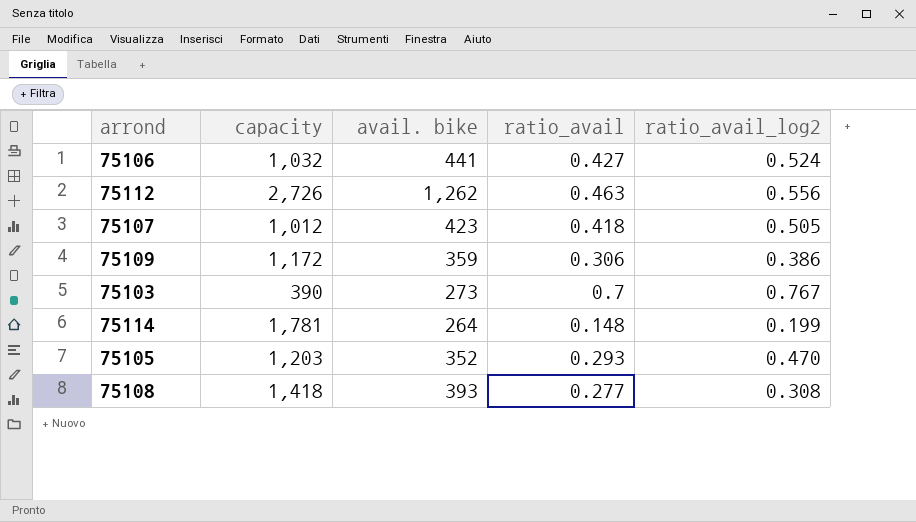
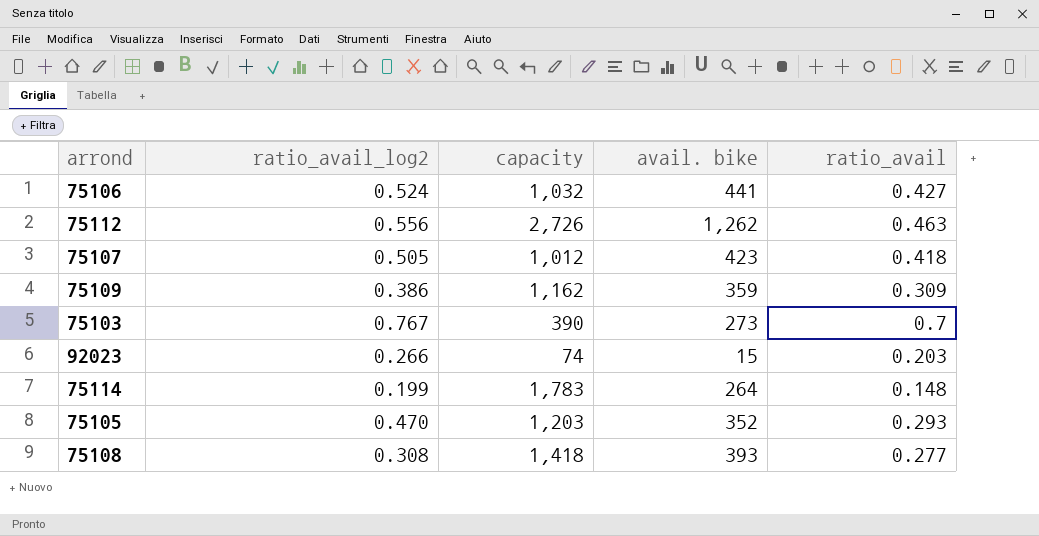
column ratio_avail_log2 | position: 5 -> 2
75109 | capacity: 1,172 -> 1,162
75109 | ratio_avail: 0.306 -> 0.309
row 92023: none -> 0.266 | 74 | 15 | 0.203
75114 | capacity: 1,781 -> 1,783

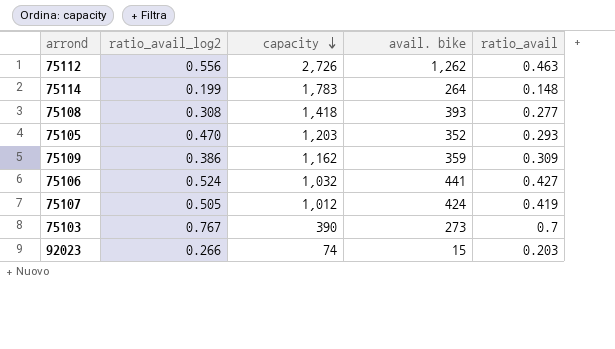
row order: none -> capacity descending
75107 | avail. bike: 423 -> 424
75107 | ratio_avail: 0.418 -> 0.419

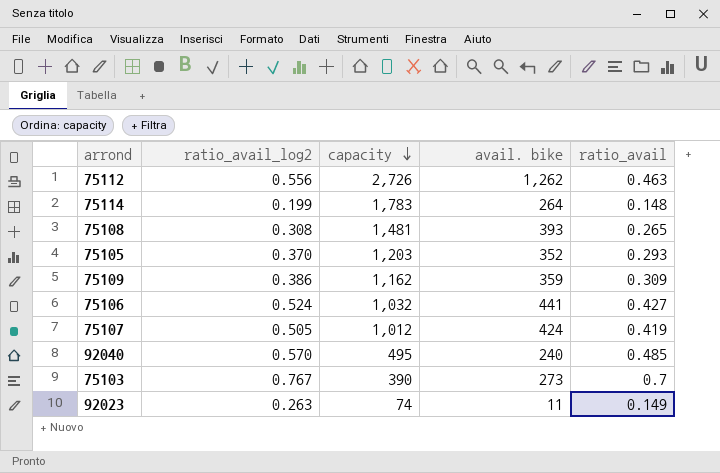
75108 | capacity: 1,418 -> 1,481
75108 | ratio_avail: 0.277 -> 0.265
75105 | ratio_avail_log2: 0.470 -> 0.370
row 92040: none -> 0.570 | 495 | 240 | 0.485
92023 | ratio_avail_log2: 0.266 -> 0.263
92023 | avail. bike: 15 -> 11
92023 | ratio_avail: 0.203 -> 0.149

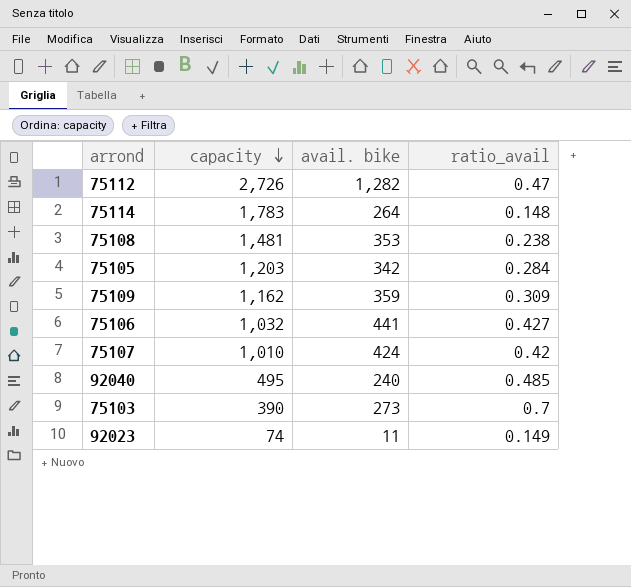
column ratio_avail_log2 | position: 2 -> none
75112 | avail. bike: 1,262 -> 1,282
75112 | ratio_avail: 0.463 -> 0.47
75108 | avail. bike: 393 -> 353
75108 | ratio_avail: 0.265 -> 0.238
75105 | avail. bike: 352 -> 342
75105 | ratio_avail: 0.293 -> 0.284
75107 | capacity: 1,012 -> 1,010
75107 | ratio_avail: 0.419 -> 0.42

